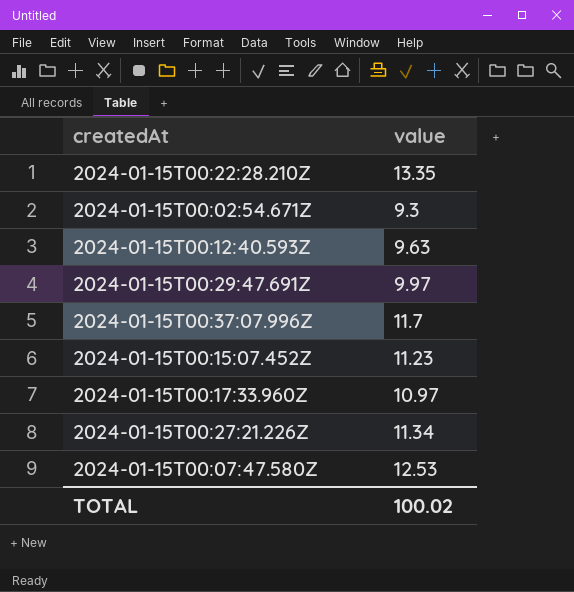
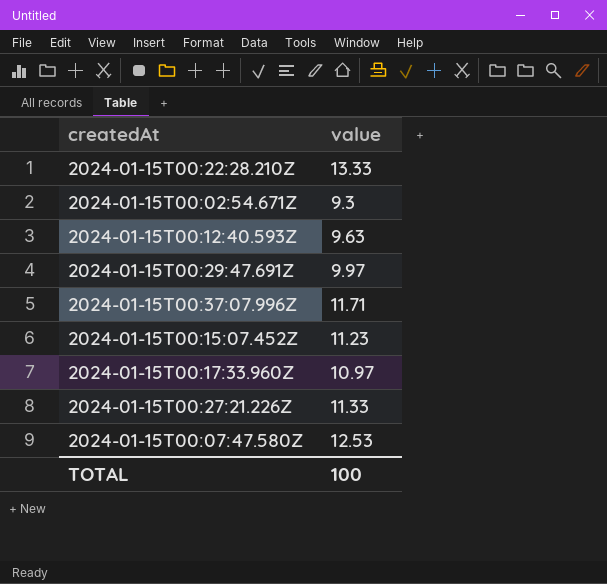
2024-01-15T00:22:28.210Z | value: 13.35 -> 13.33
2024-01-15T00:37:07.996Z | value: 11.7 -> 11.71
2024-01-15T00:27:21.226Z | value: 11.34 -> 11.33
TOTAL | value: 100.02 -> 100

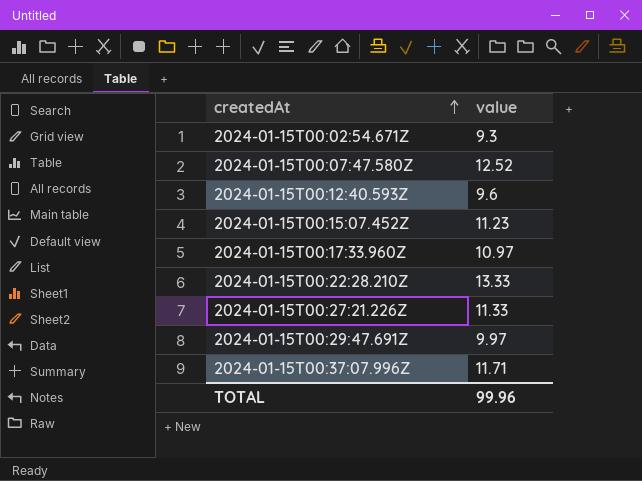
row order: none -> createdAt ascending
2024-01-15T00:07:47.580Z | value: 12.53 -> 12.52
2024-01-15T00:12:40.593Z | value: 9.63 -> 9.6
TOTAL | value: 100 -> 99.96

